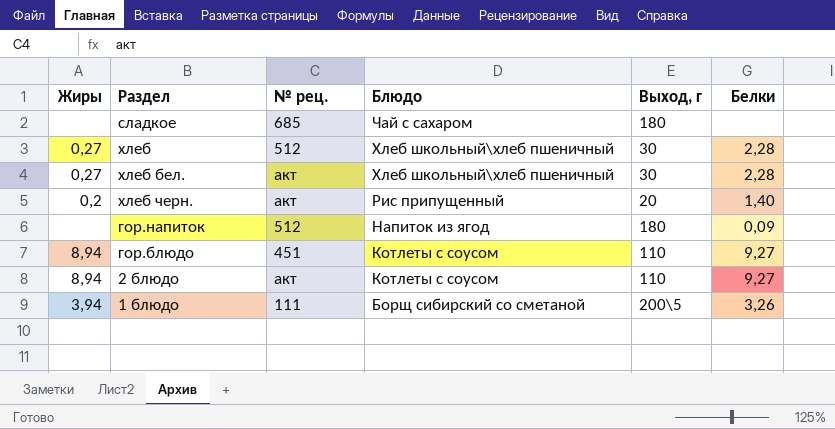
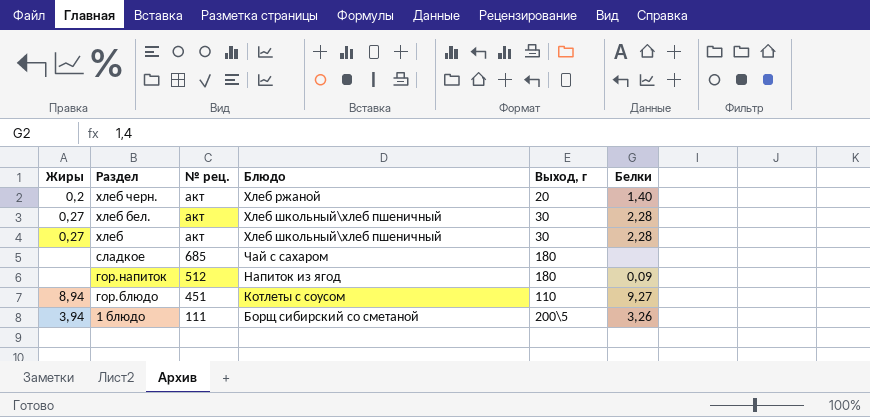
row order: Блюдо descending -> Раздел descending
row 2 блюдо: 8,94 | акт | Котлеты с соусом | 110 | 9,27 -> none
хлеб черн. | Блюдо: Рис припущенный -> Хлеб ржаной
хлеб | № рец.: 512 -> акт

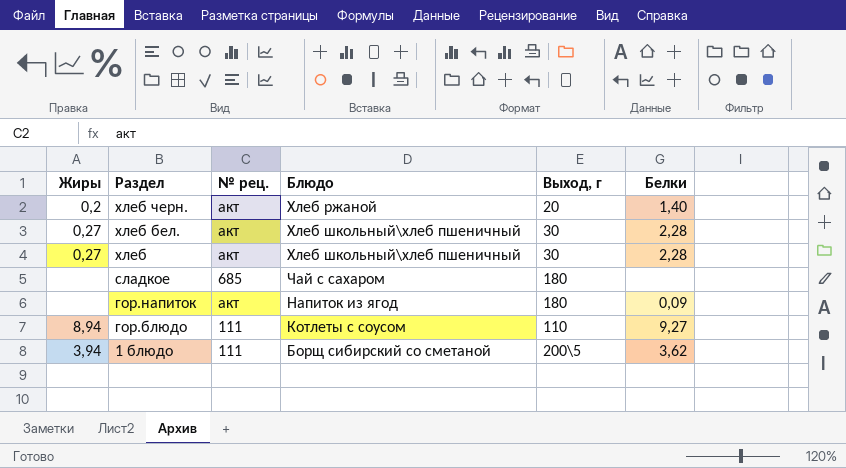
гор.напиток | № рец.: 512 -> акт
гор.блюдо | № рец.: 451 -> 111
1 блюдо | Белки: 3,26 -> 3,62

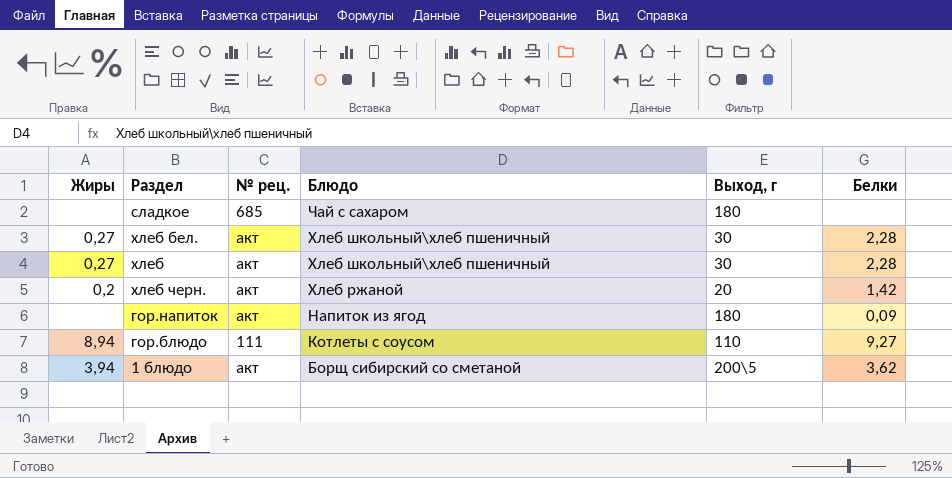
row order: Раздел descending -> Блюдо descending
хлеб черн. | Белки: 1,40 -> 1,42
1 блюдо | № рец.: 111 -> акт

